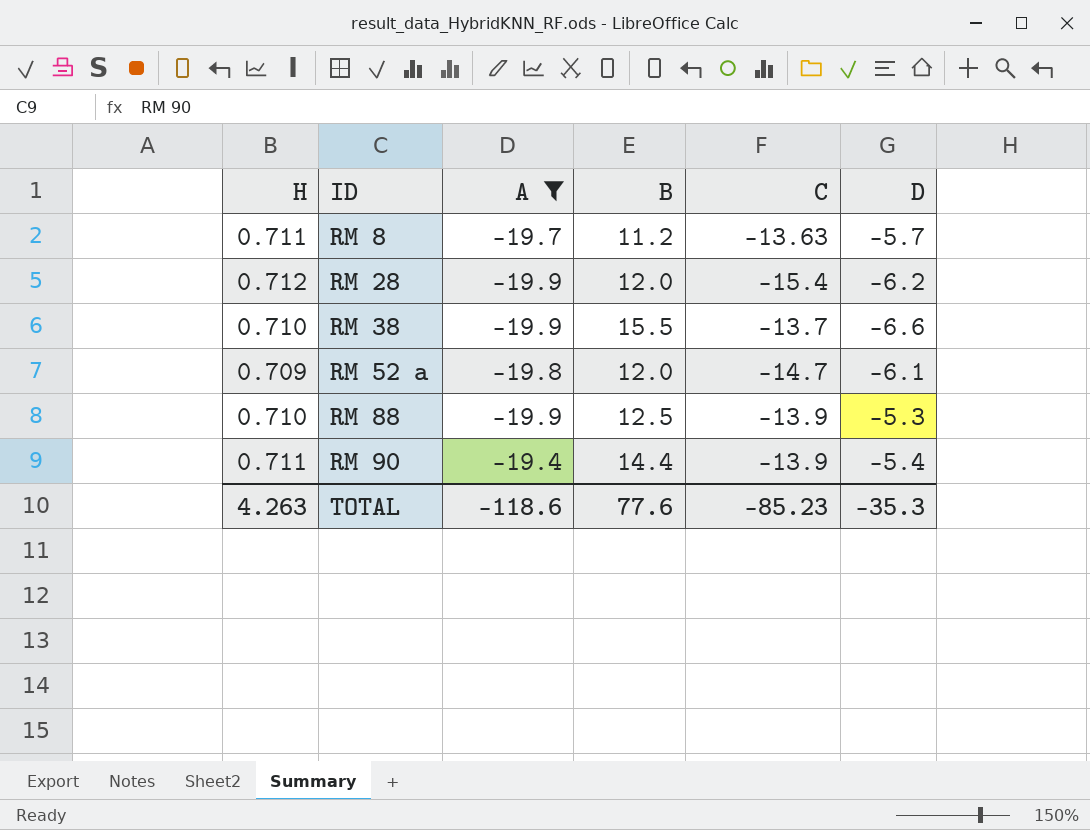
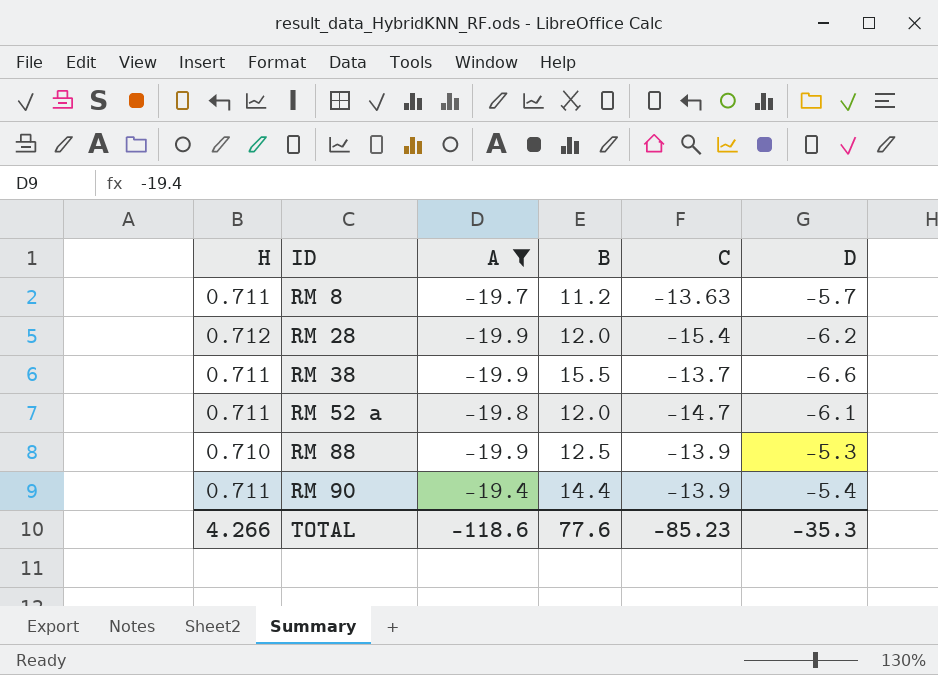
RM 38 | H: 0.710 -> 0.711
RM 52 a | H: 0.709 -> 0.711
TOTAL | H: 4.263 -> 4.266

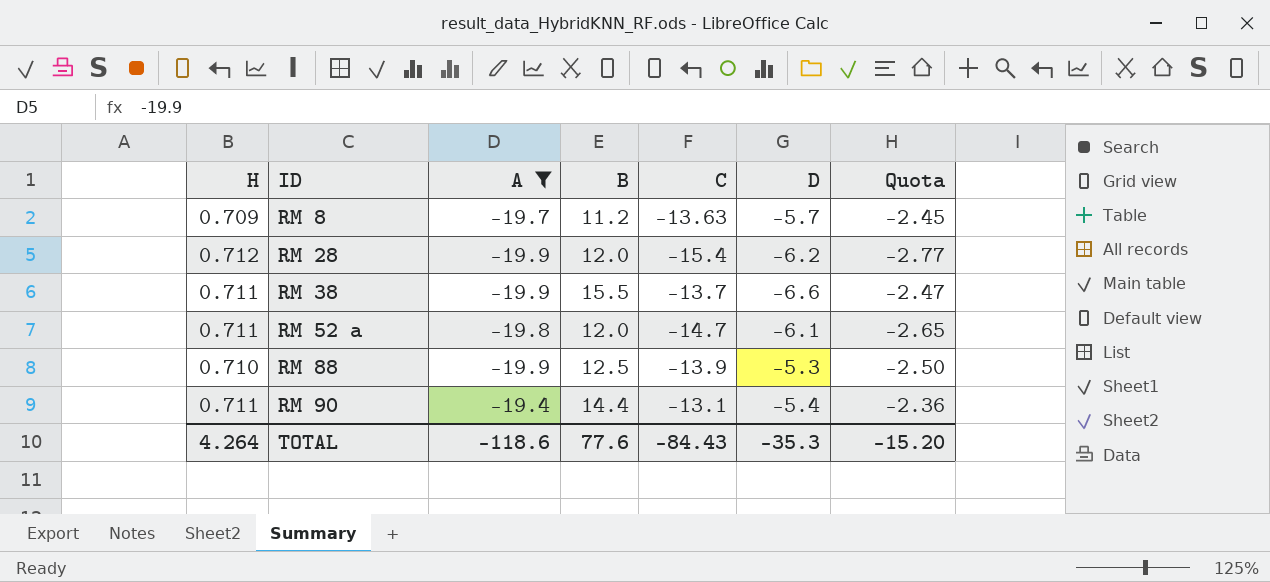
column Quota | formula: none -> [C] * 0.18
RM 8 | H: 0.711 -> 0.709
RM 90 | C: -13.9 -> -13.1
TOTAL | H: 4.266 -> 4.264
TOTAL | C: -85.23 -> -84.43

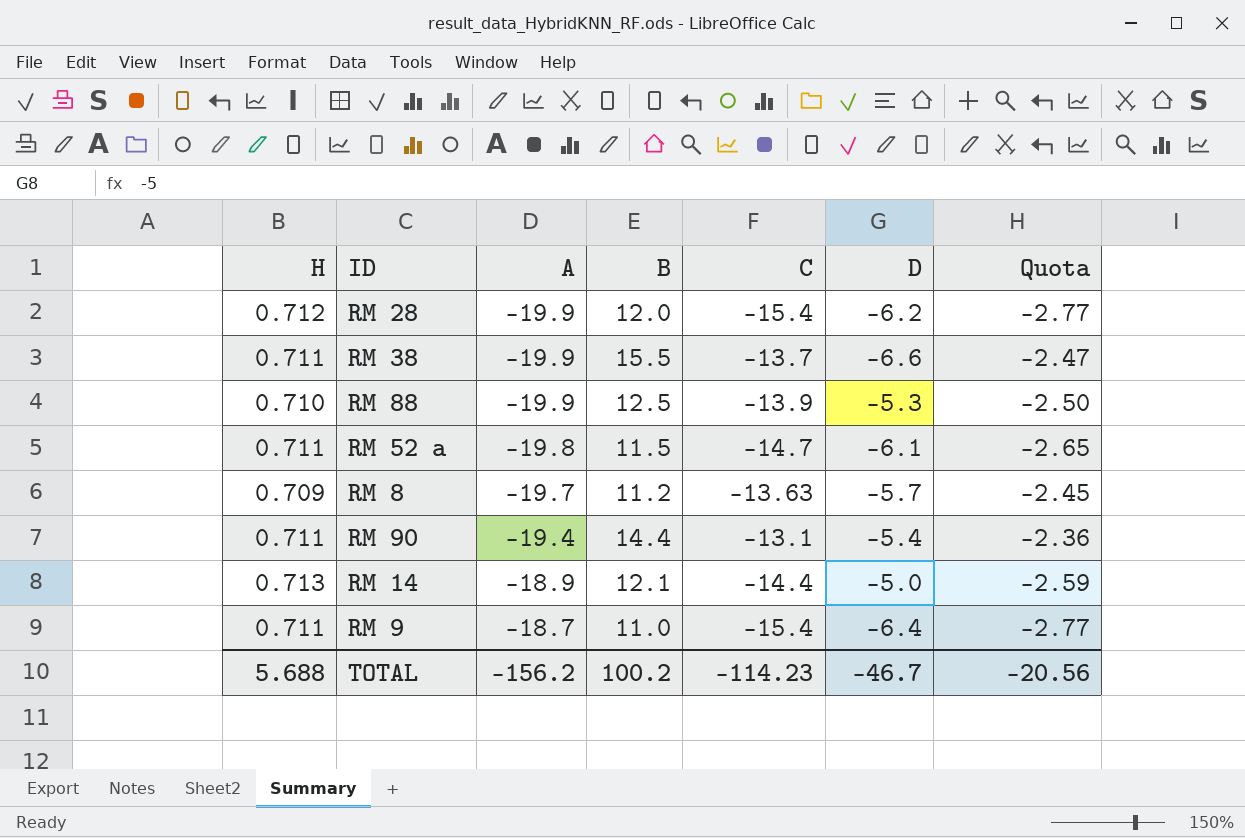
filter: A <= -19.4 -> none
row order: ID ascending -> A ascending
RM 52 a | B: 12.0 -> 11.5
TOTAL | H: 4.264 -> 5.688
TOTAL | A: -118.6 -> -156.2
TOTAL | B: 77.6 -> 100.2
TOTAL | C: -84.43 -> -114.23
TOTAL | D: -35.3 -> -46.7
TOTAL | Quota: -15.20 -> -20.56

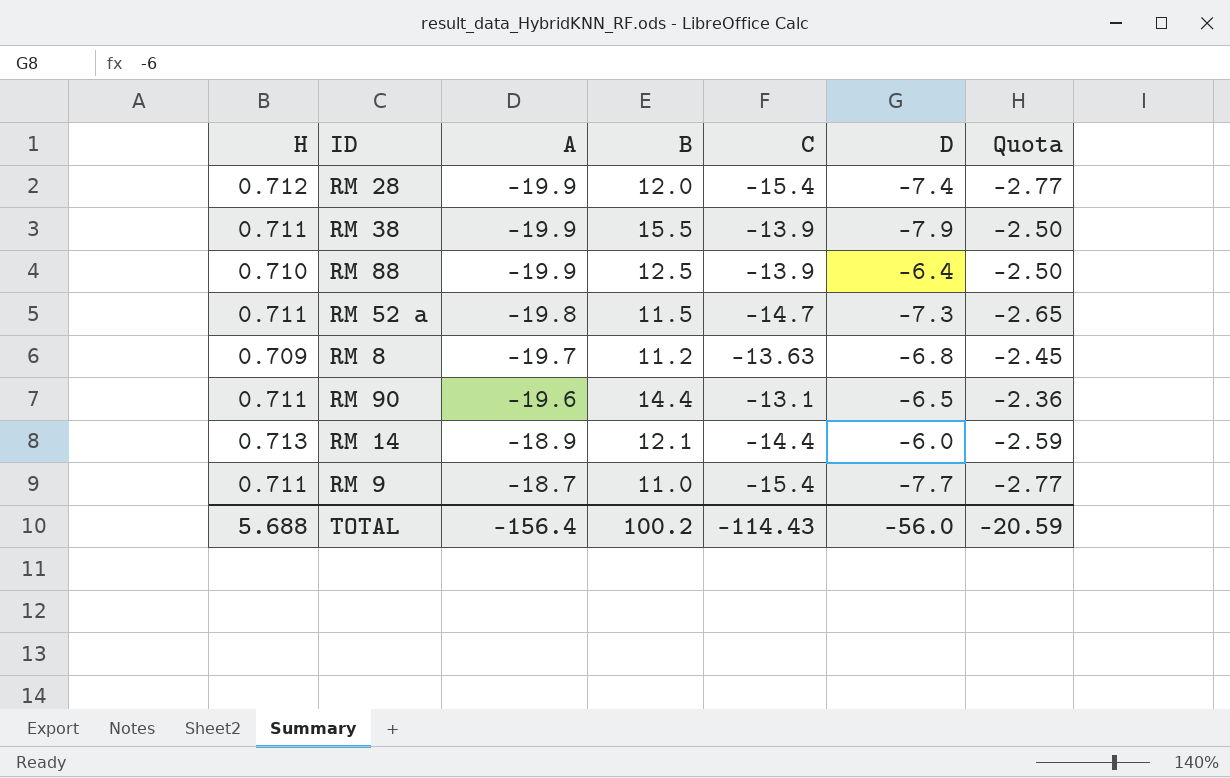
RM 28 | D: -6.2 -> -7.4
RM 38 | C: -13.7 -> -13.9
RM 38 | D: -6.6 -> -7.9
RM 38 | Quota: -2.47 -> -2.50
RM 88 | D: -5.3 -> -6.4
RM 52 a | D: -6.1 -> -7.3
RM 8 | D: -5.7 -> -6.8
RM 90 | A: -19.4 -> -19.6
RM 90 | D: -5.4 -> -6.5
RM 14 | D: -5.0 -> -6.0
RM 9 | D: -6.4 -> -7.7
TOTAL | A: -156.2 -> -156.4
TOTAL | C: -114.23 -> -114.43
TOTAL | D: -46.7 -> -56.0
TOTAL | Quota: -20.56 -> -20.59

